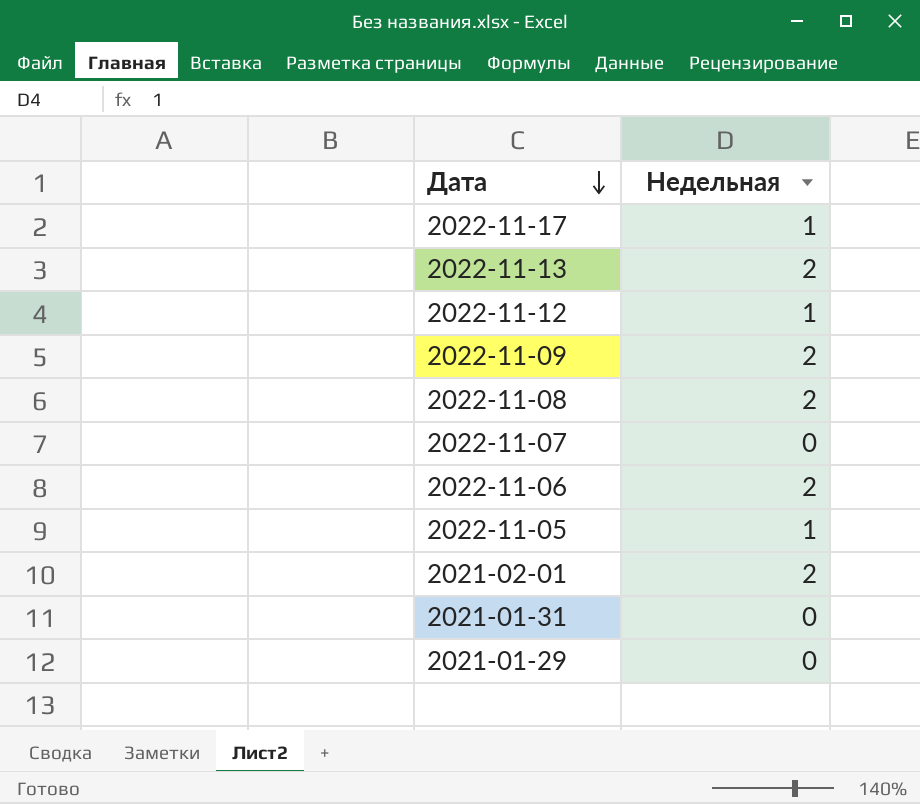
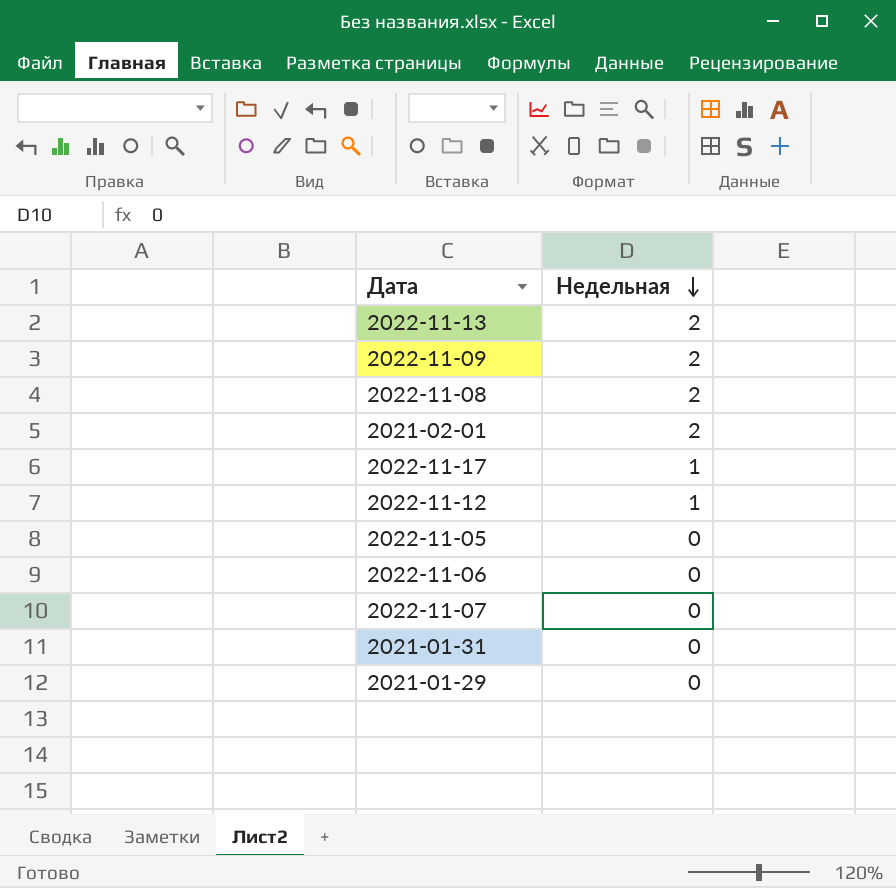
row order: Дата descending -> Недельная descending
2022-11-05 | Недельная: 1 -> 0
2022-11-06 | Недельная: 2 -> 0

